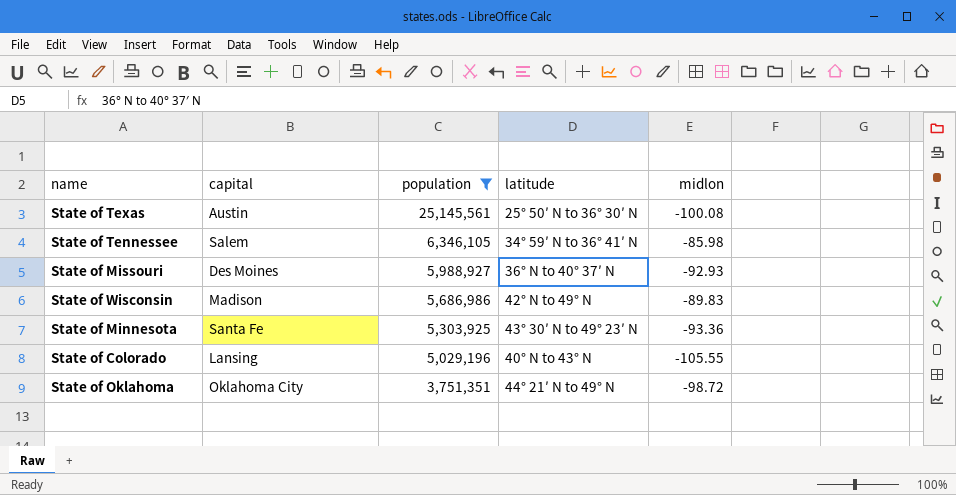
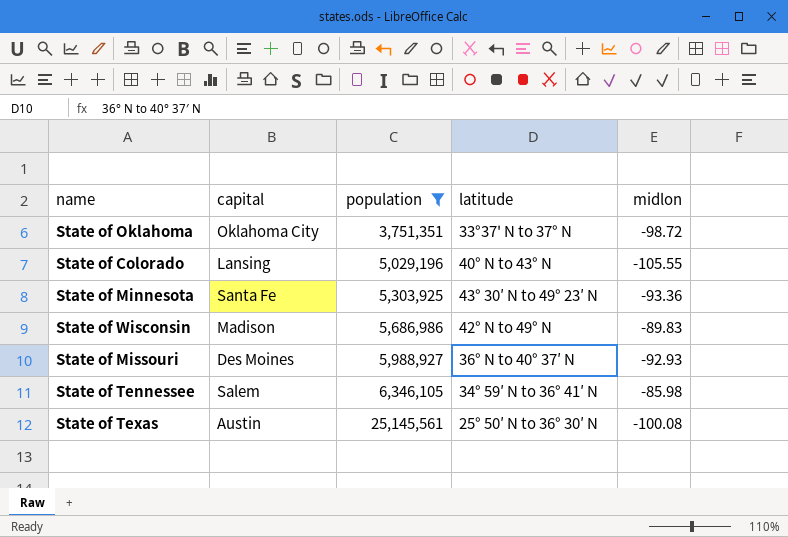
row order: population descending -> population ascending
State of Oklahoma | latitude: 44° 21′ N to 49° N -> 33°37' N to 37° N

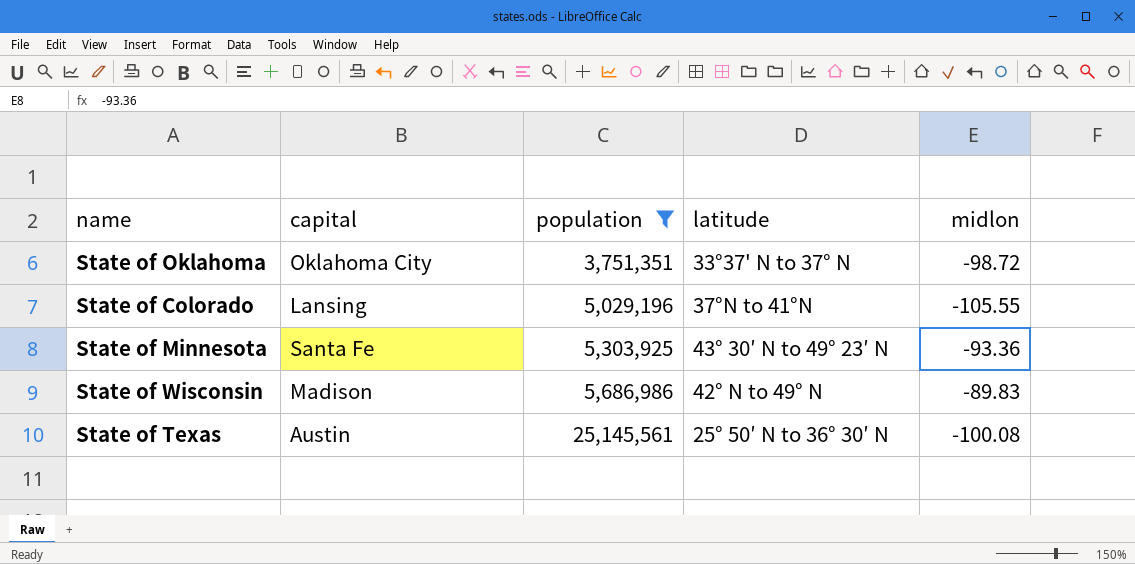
row State of Missouri: Des Moines | 5,988,927 | 36° N to 40° 37′ N | -92.93 -> none
row State of Tennessee: Salem | 6,346,105 | 34° 59′ N to 36° 41′ N | -85.98 -> none
State of Colorado | latitude: 40° N to 43° N -> 37°N to 41°N

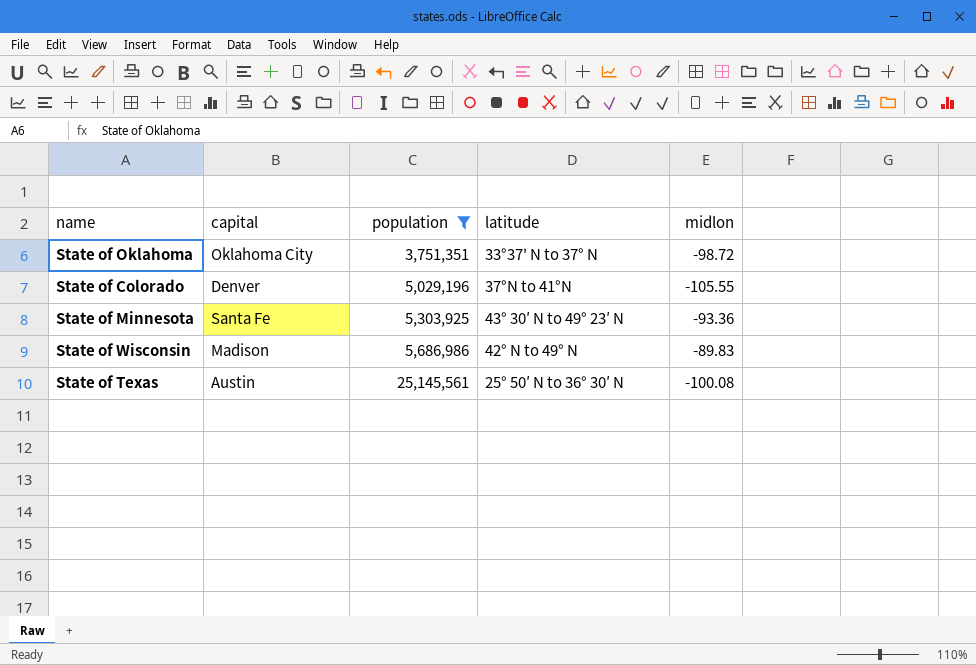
State of Colorado | capital: Lansing -> Denver

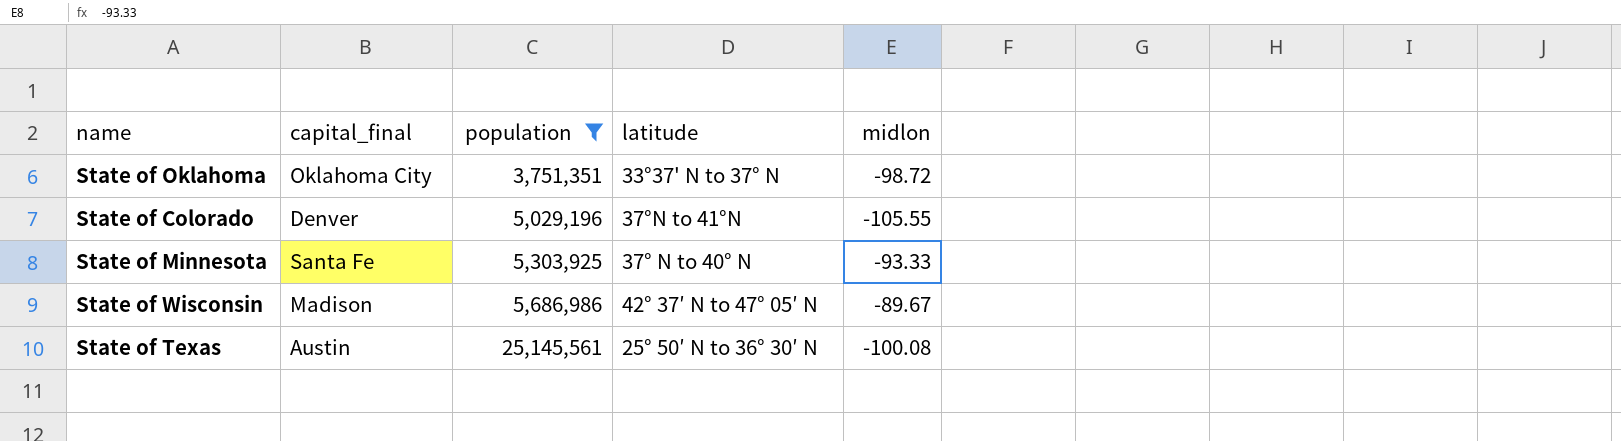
column name: capital -> capital_final
State of Minnesota | latitude: 43° 30′ N to 49° 23′ N -> 37° N to 40° N
State of Minnesota | midlon: -93.36 -> -93.33
State of Wisconsin | latitude: 42° N to 49° N -> 42° 37′ N to 47° 05′ N
State of Wisconsin | midlon: -89.83 -> -89.67

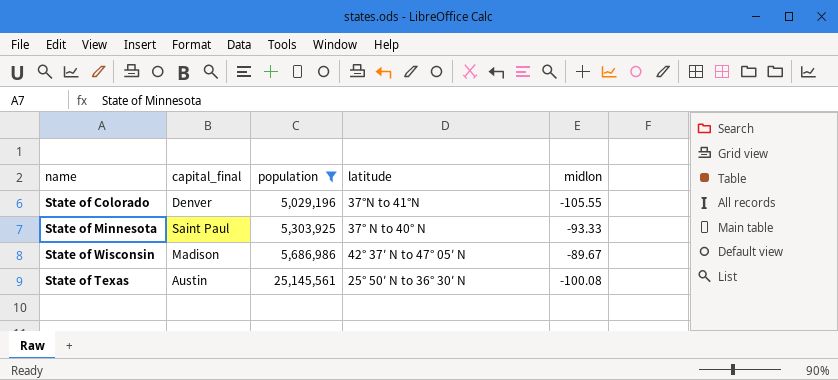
row State of Oklahoma: Oklahoma City | 3,751,351 | 33°37' N to 37° N | -98.72 -> none
State of Minnesota | capital_final: Santa Fe -> Saint Paul

